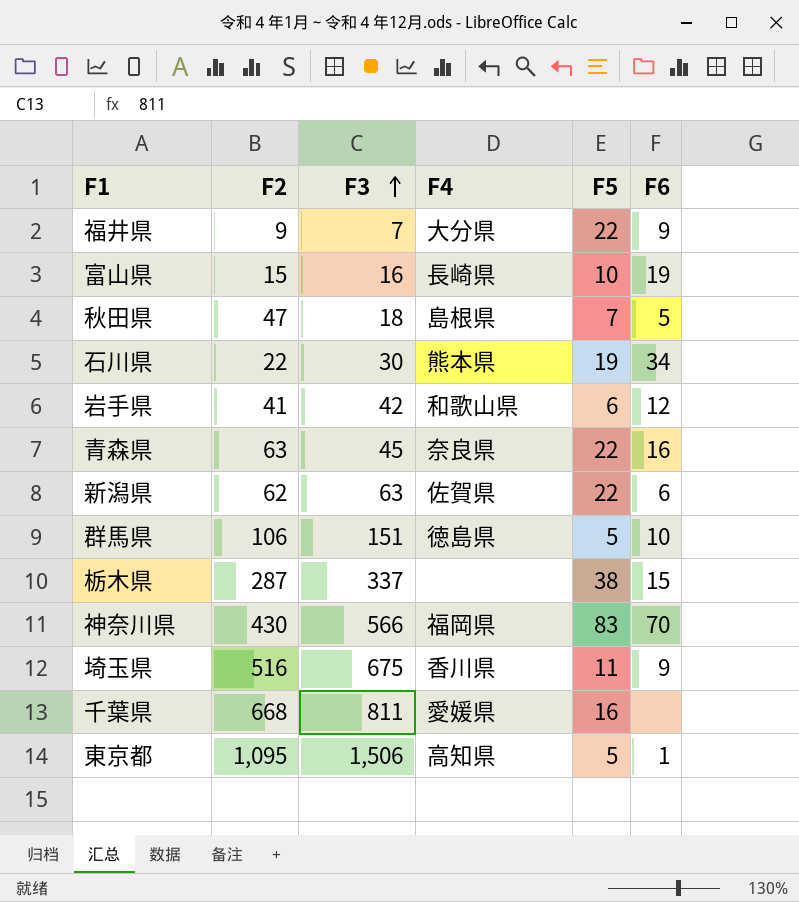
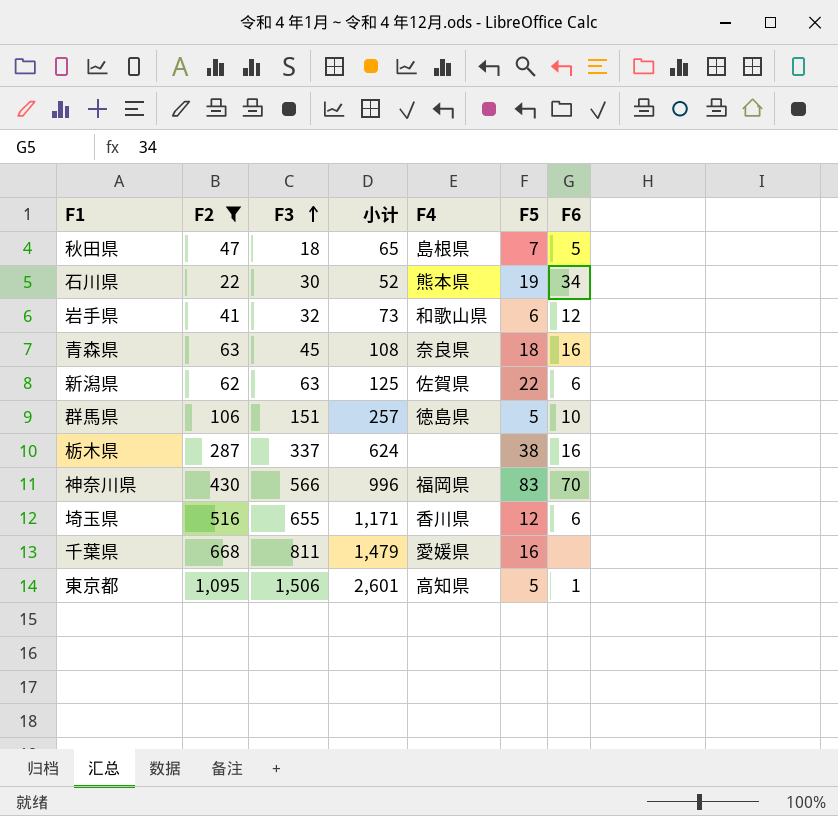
filter: none -> F2 >= 22
column 小计 | formula: none -> [F2] + [F3]
岩手県 | F3: 42 -> 32
青森県 | F5: 22 -> 18
栃木県 | F6: 15 -> 16
埼玉県 | F3: 675 -> 655
埼玉県 | F5: 11 -> 12
埼玉県 | F6: 9 -> 6

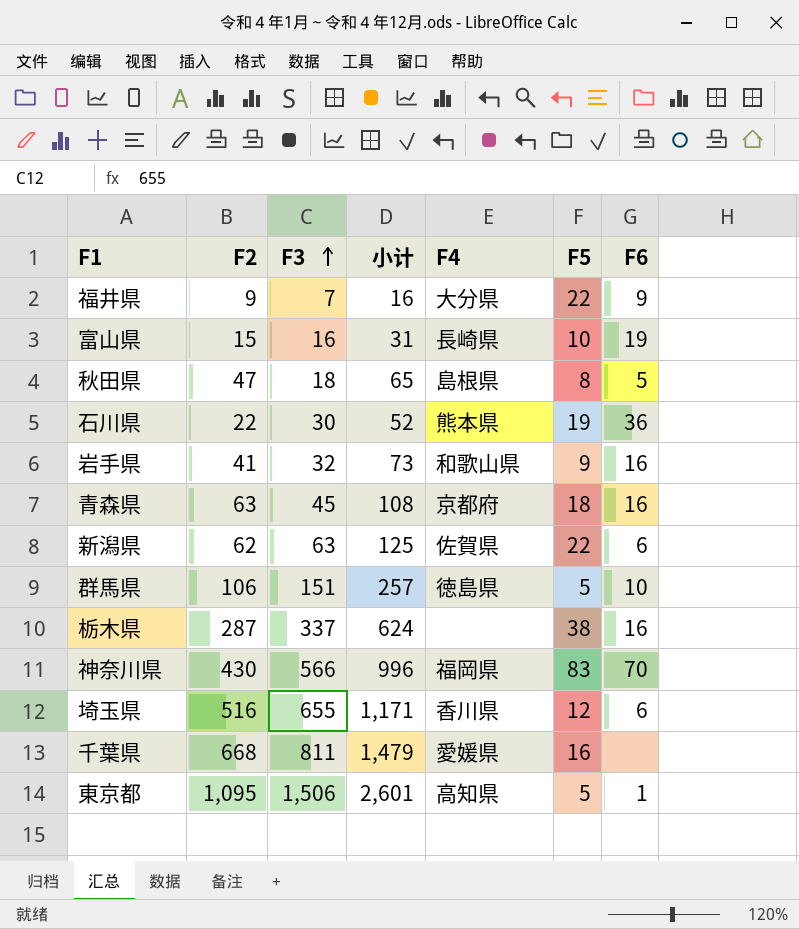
filter: F2 >= 22 -> none
秋田県 | F5: 7 -> 8
石川県 | F6: 34 -> 36
岩手県 | F5: 6 -> 9
岩手県 | F6: 12 -> 16
青森県 | F4: 奈良県 -> 京都府

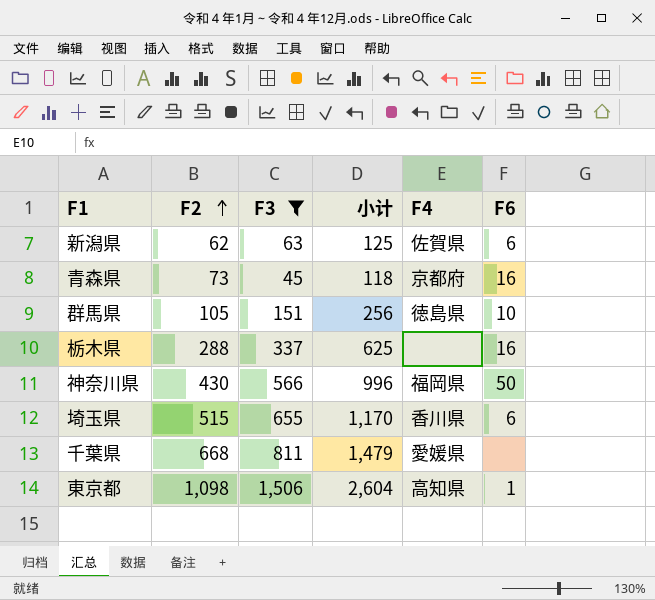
filter: none -> F3 >= 45
row order: F3 ascending -> F2 ascending
column F5 | position: 6 -> none
青森県 | F2: 63 -> 73
青森県 | 小计: 108 -> 118
群馬県 | F2: 106 -> 105
群馬県 | 小计: 257 -> 256
栃木県 | F2: 287 -> 288
栃木県 | 小计: 624 -> 625
神奈川県 | F6: 70 -> 50
埼玉県 | F2: 516 -> 515
埼玉県 | 小计: 1,171 -> 1,170
東京都 | F2: 1,095 -> 1,098
東京都 | 小计: 2,601 -> 2,604

